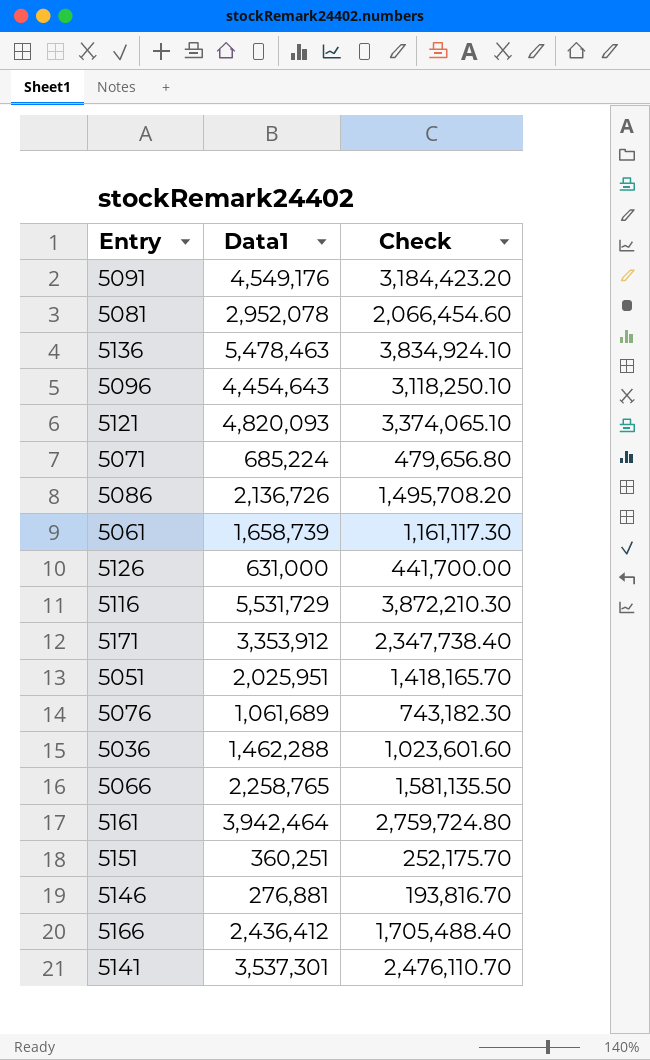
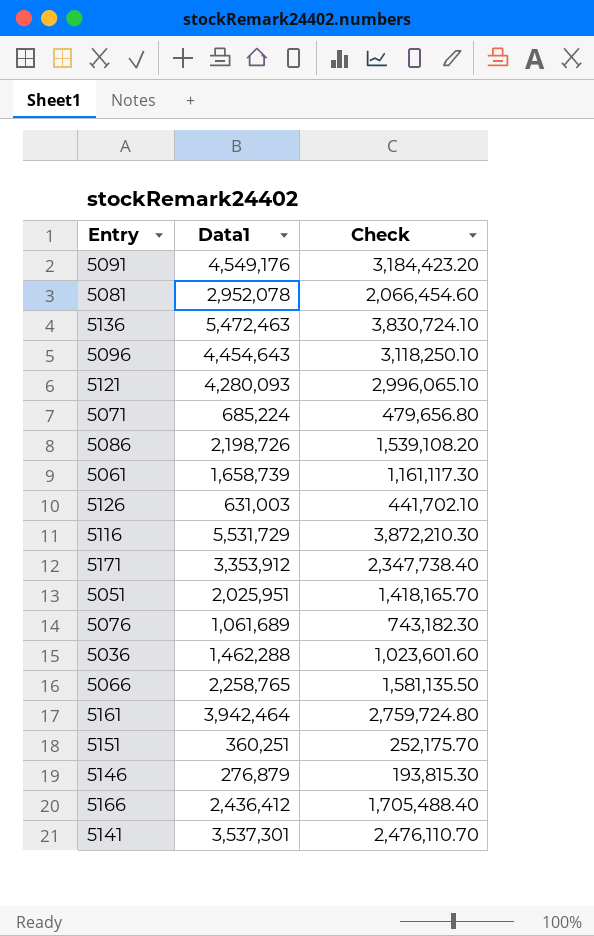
5136 | Data1: 5,478,463 -> 5,472,463
5136 | Check: 3,834,924.10 -> 3,830,724.10
5121 | Data1: 4,820,093 -> 4,280,093
5121 | Check: 3,374,065.10 -> 2,996,065.10
5086 | Data1: 2,136,726 -> 2,198,726
5086 | Check: 1,495,708.20 -> 1,539,108.20
5126 | Data1: 631,000 -> 631,003
5126 | Check: 441,700.00 -> 441,702.10
5146 | Data1: 276,881 -> 276,879
5146 | Check: 193,816.70 -> 193,815.30

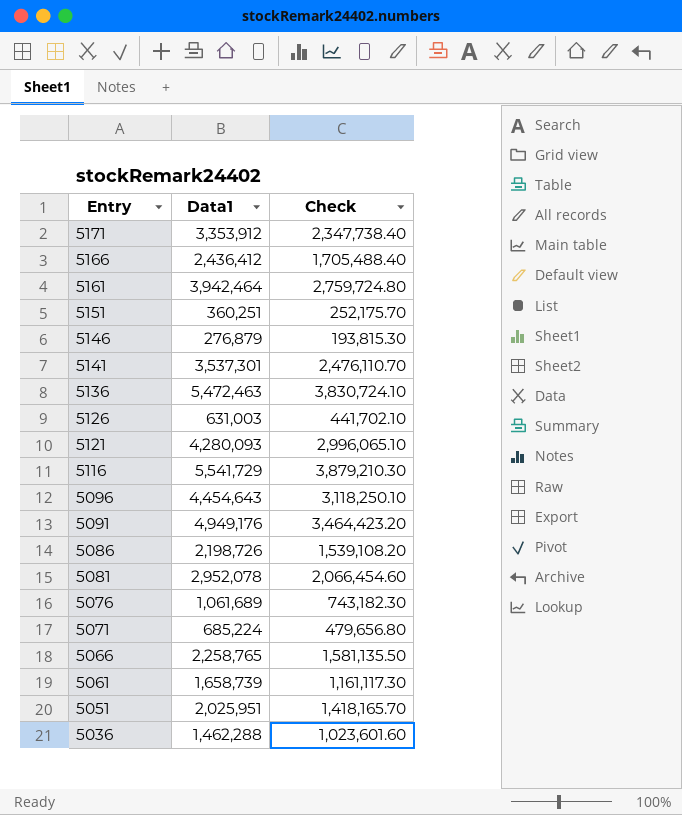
row order: none -> Entry descending
5116 | Data1: 5,531,729 -> 5,541,729
5116 | Check: 3,872,210.30 -> 3,879,210.30
5091 | Data1: 4,549,176 -> 4,949,176
5091 | Check: 3,184,423.20 -> 3,464,423.20

